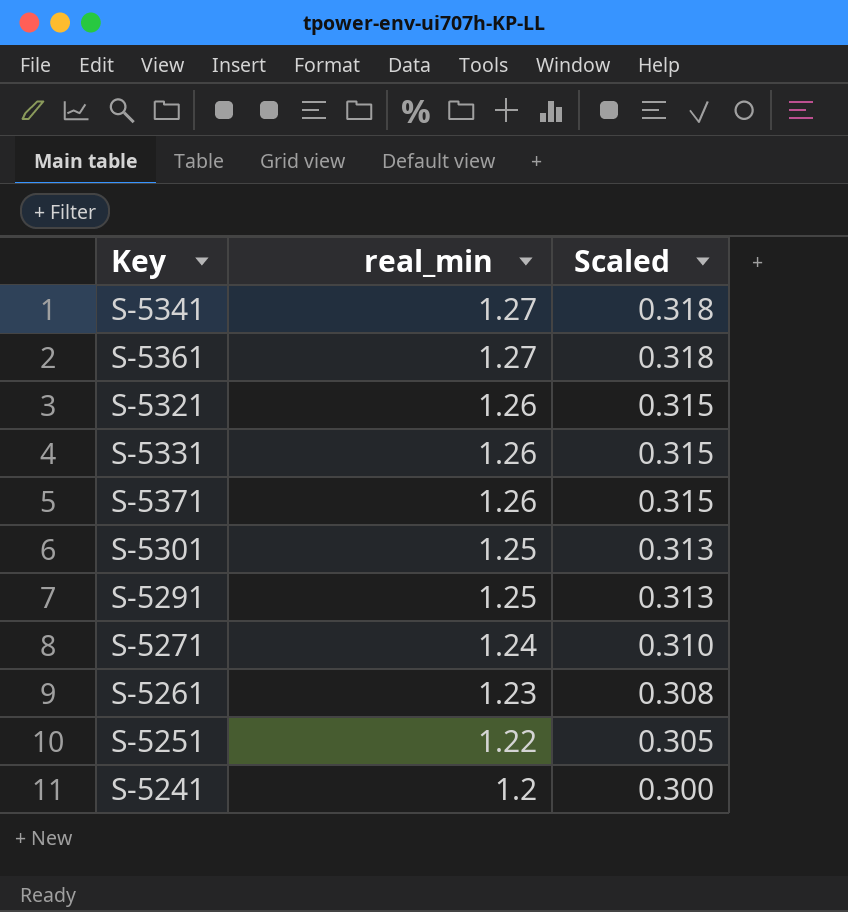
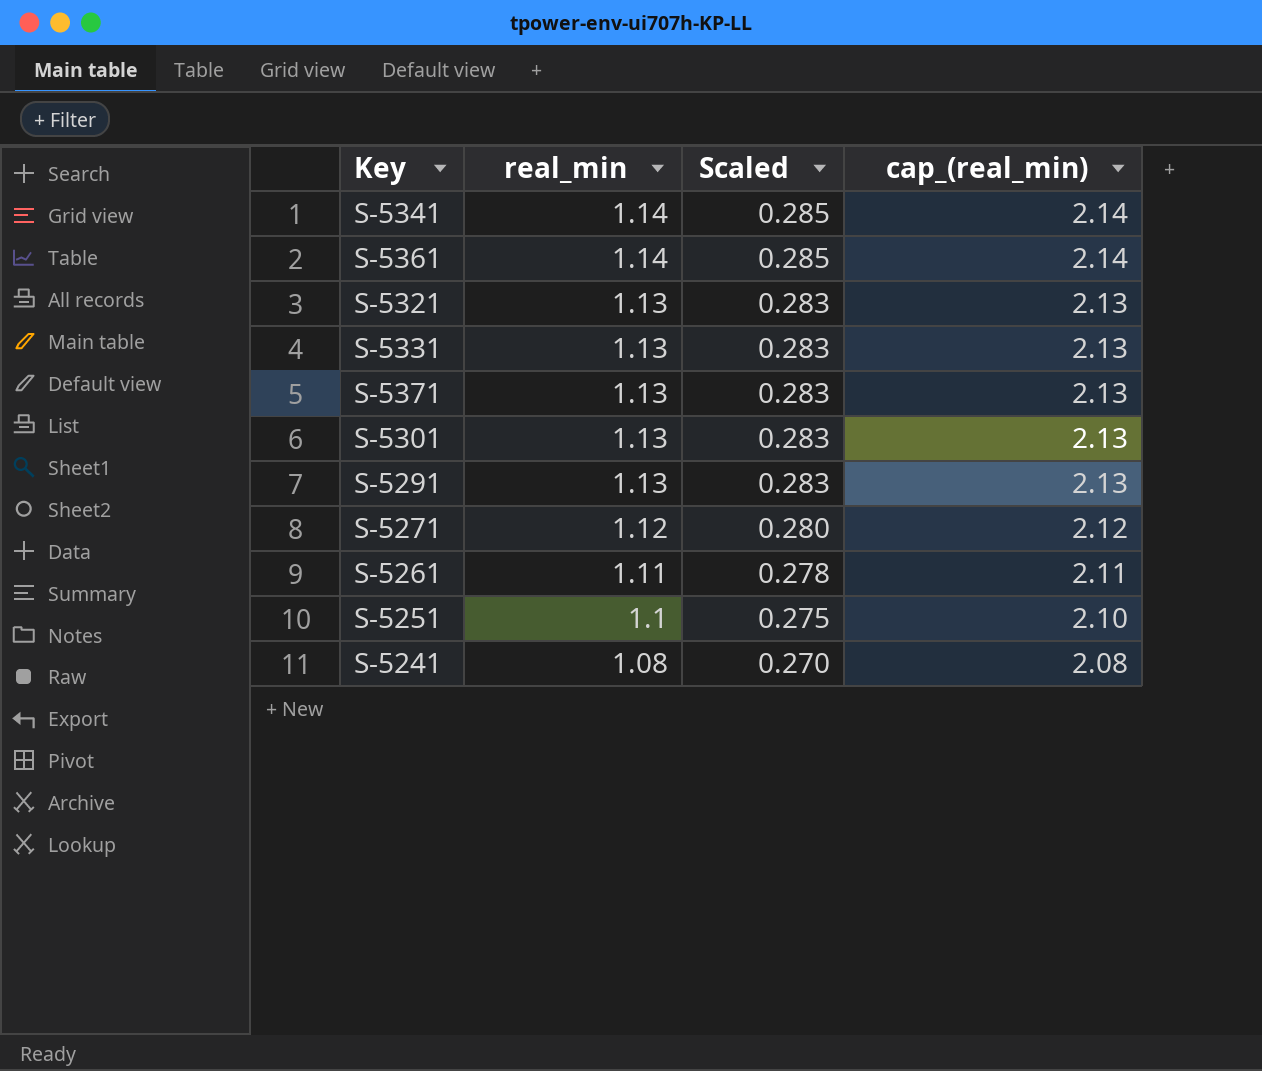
column cap_(real_min) | formula: none -> [real_min] + 1
S-5341 | real_min: 1.27 -> 1.14
S-5341 | Scaled: 0.318 -> 0.285
S-5361 | real_min: 1.27 -> 1.14
S-5361 | Scaled: 0.318 -> 0.285
S-5321 | real_min: 1.26 -> 1.13
S-5321 | Scaled: 0.315 -> 0.283
S-5331 | real_min: 1.26 -> 1.13
S-5331 | Scaled: 0.315 -> 0.283
S-5371 | real_min: 1.26 -> 1.13
S-5371 | Scaled: 0.315 -> 0.283
S-5301 | real_min: 1.25 -> 1.13
S-5301 | Scaled: 0.313 -> 0.283
S-5291 | real_min: 1.25 -> 1.13
S-5291 | Scaled: 0.313 -> 0.283
S-5271 | real_min: 1.24 -> 1.12
S-5271 | Scaled: 0.310 -> 0.280
S-5261 | real_min: 1.23 -> 1.11
S-5261 | Scaled: 0.308 -> 0.278
S-5251 | real_min: 1.22 -> 1.1
S-5251 | Scaled: 0.305 -> 0.275
S-5241 | real_min: 1.2 -> 1.08
S-5241 | Scaled: 0.300 -> 0.270

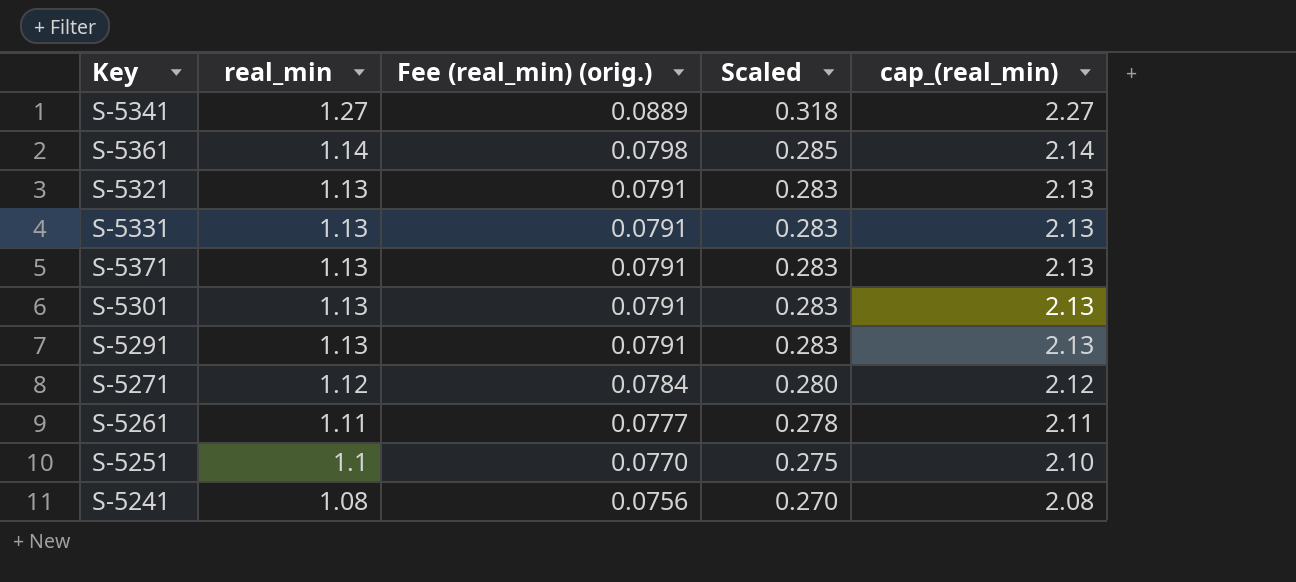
column Fee (real_min) (orig.) | formula: none -> [real_min] * 0.07
S-5341 | real_min: 1.14 -> 1.27
S-5341 | Scaled: 0.285 -> 0.318
S-5341 | cap_(real_min): 2.14 -> 2.27

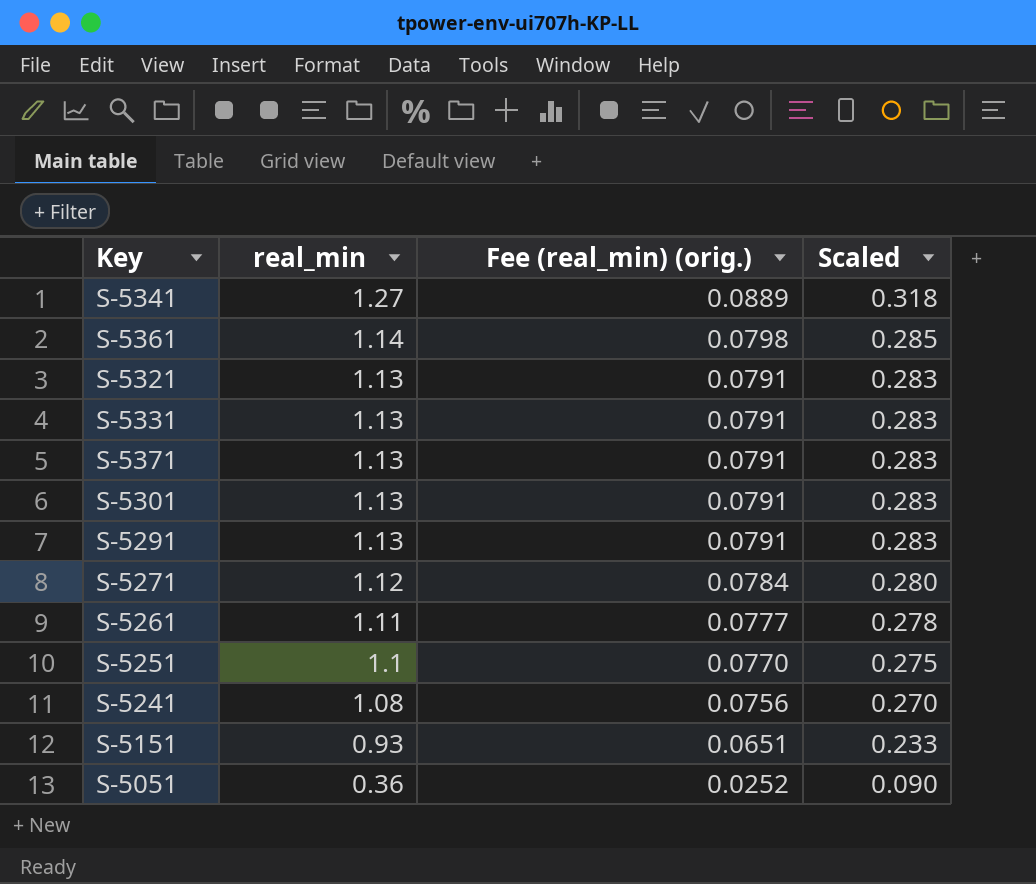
column cap_(real_min) | formula: [real_min] + 1 -> none
row S-5151: none -> 0.93 | 0.0651 | 0.233
row S-5051: none -> 0.36 | 0.0252 | 0.090

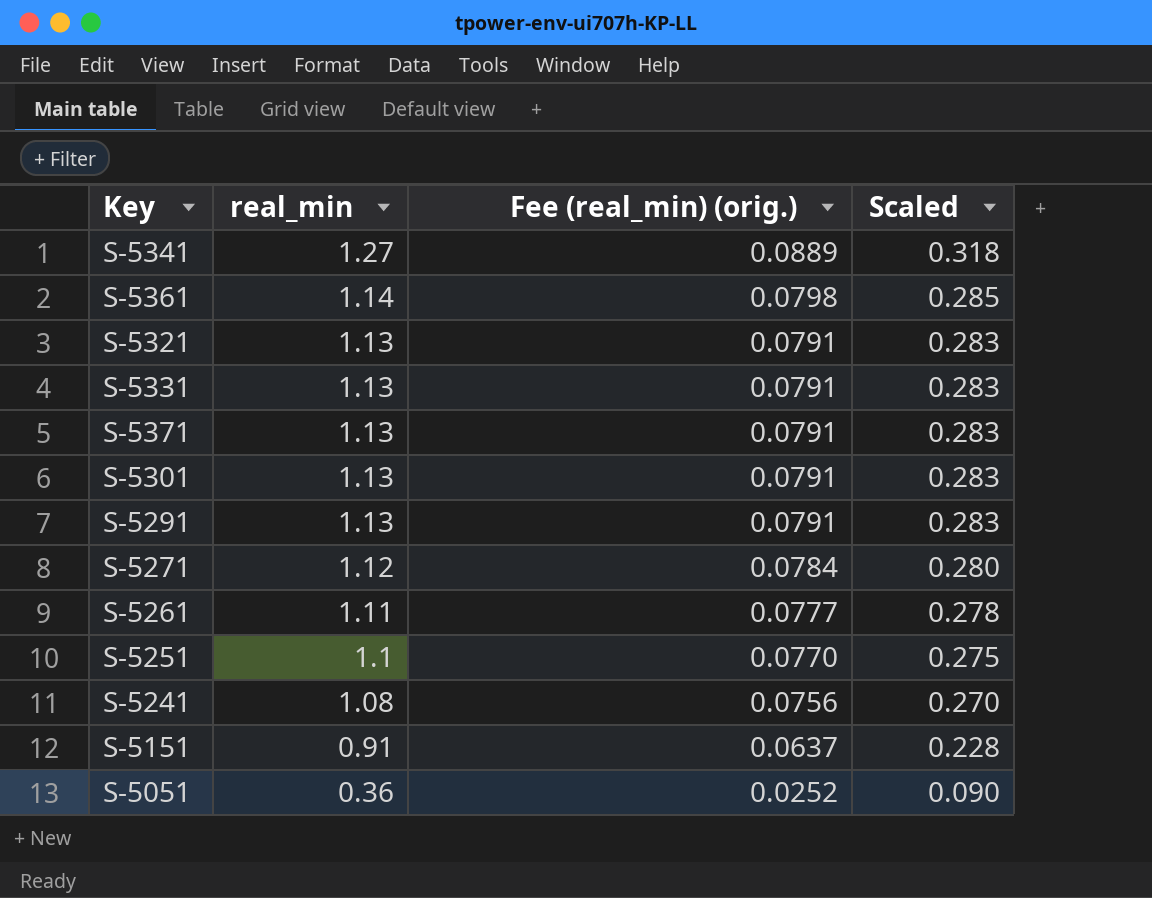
S-5151 | real_min: 0.93 -> 0.91
S-5151 | Fee (real_min) (orig.): 0.0651 -> 0.0637
S-5151 | Scaled: 0.233 -> 0.228

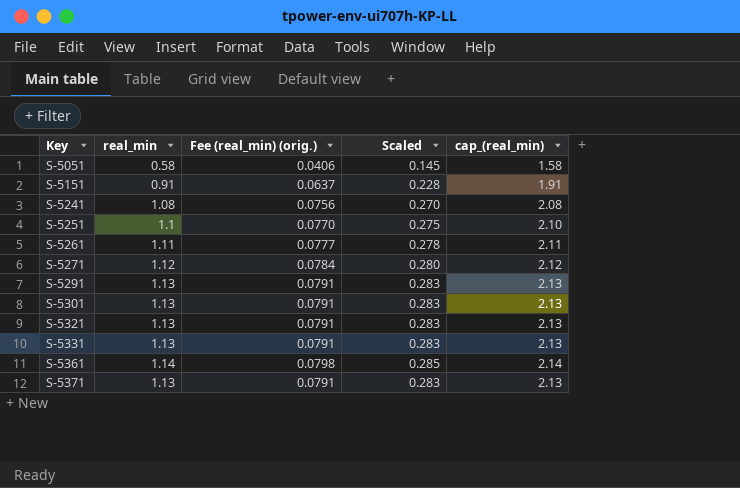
row order: real_min descending -> Key ascending
column cap_(real_min) | formula: none -> [real_min] + 1
row S-5341: 1.27 | 0.0889 | 0.318 -> none
S-5051 | real_min: 0.36 -> 0.58
S-5051 | Fee (real_min) (orig.): 0.0252 -> 0.0406
S-5051 | Scaled: 0.090 -> 0.145

